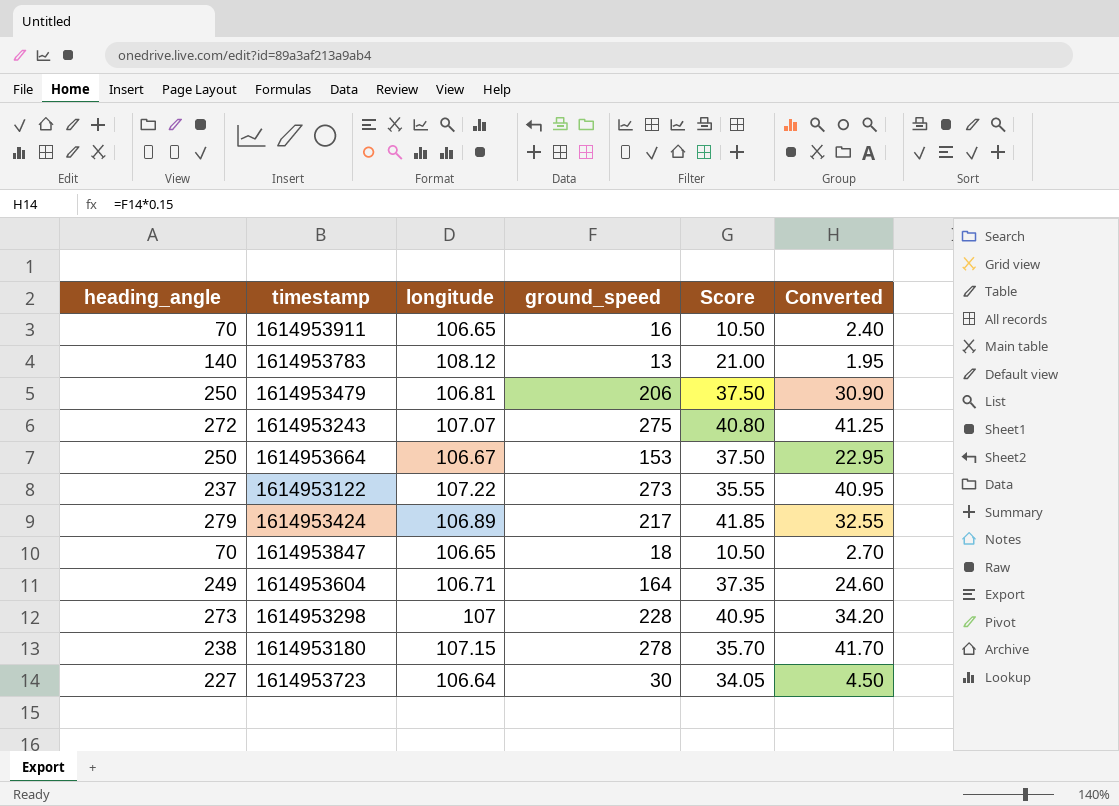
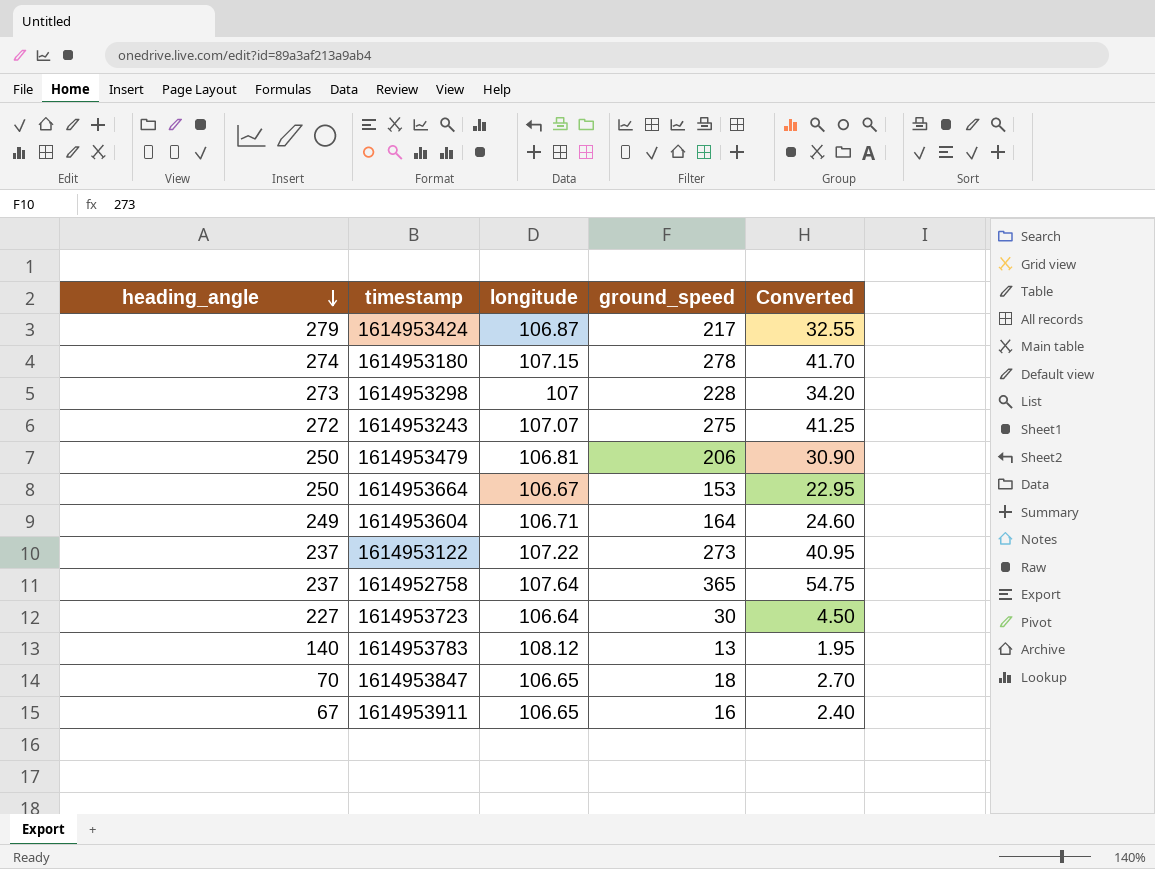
row order: none -> heading_angle descending
column Score | formula: [heading_angle] * 0.15 -> none
1614953424 | longitude: 106.89 -> 106.87
1614953180 | heading_angle: 238 -> 274
row 1614952758: none -> 237 | 107.64 | 365 | 54.75
1614953911 | heading_angle: 70 -> 67

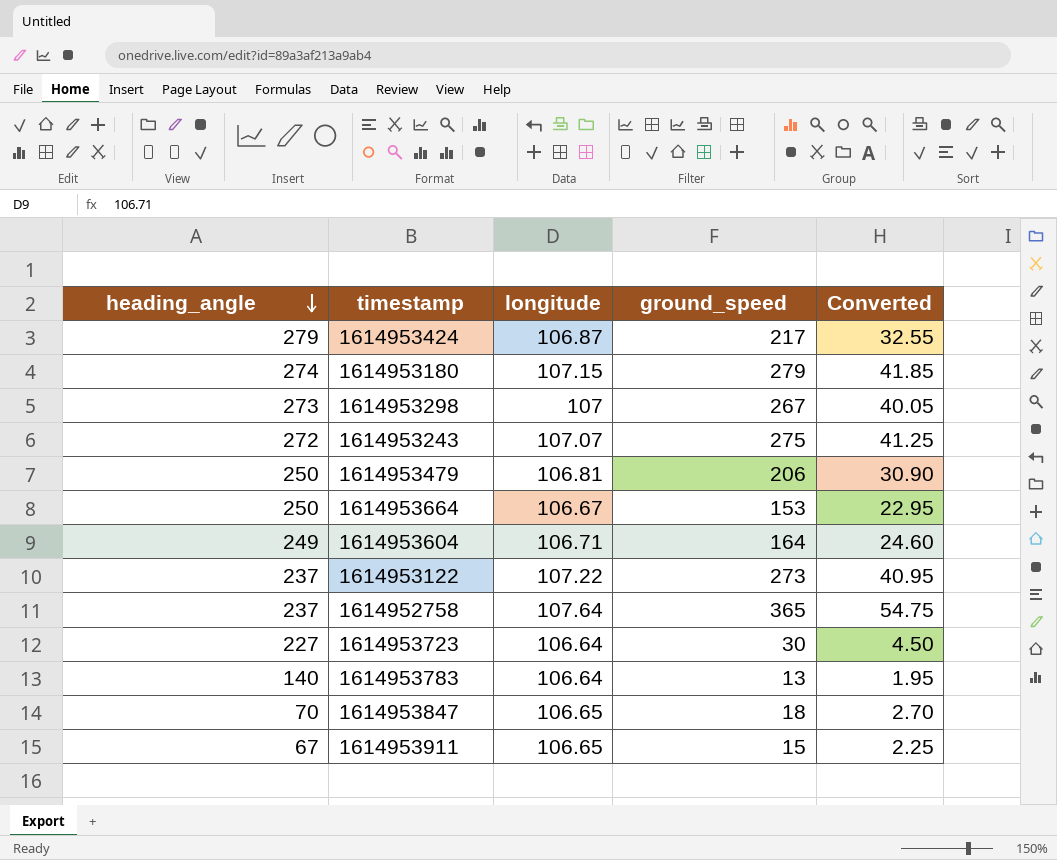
1614953180 | ground_speed: 278 -> 279
1614953180 | Converted: 41.70 -> 41.85
1614953298 | ground_speed: 228 -> 267
1614953298 | Converted: 34.20 -> 40.05
1614953783 | longitude: 108.12 -> 106.64
1614953911 | ground_speed: 16 -> 15
1614953911 | Converted: 2.40 -> 2.25

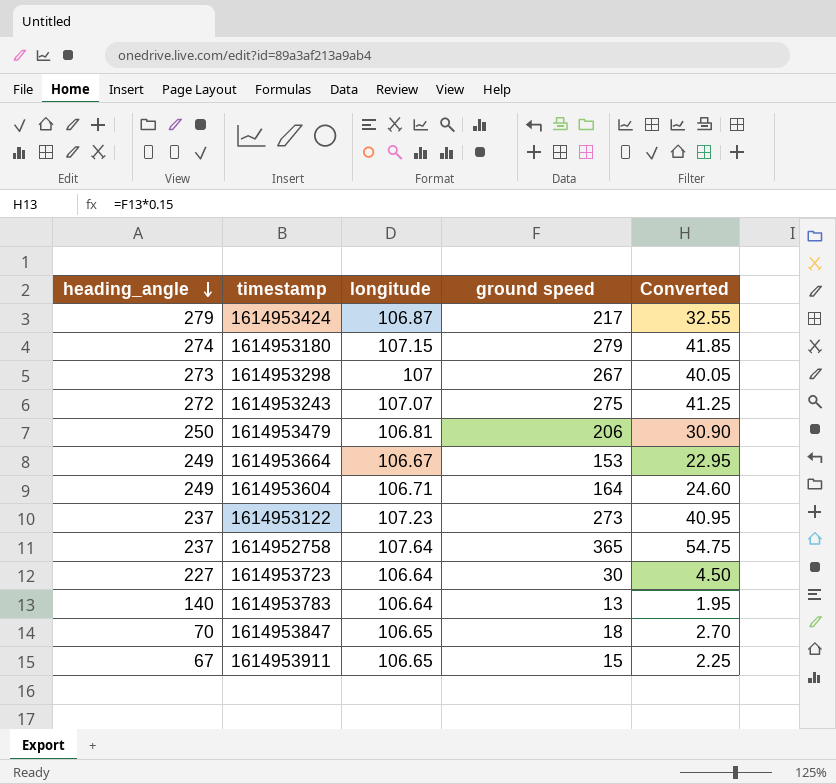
column name: ground_speed -> ground speed
1614953664 | heading_angle: 250 -> 249
1614953122 | longitude: 107.22 -> 107.23

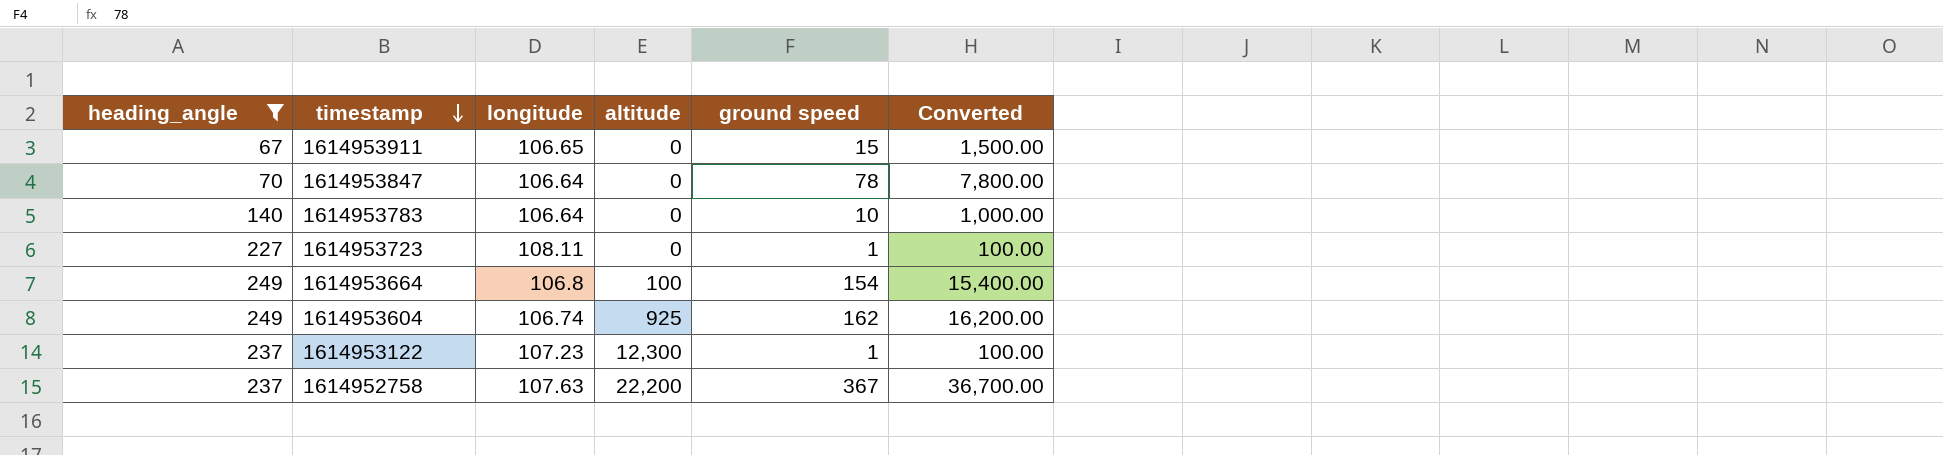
filter: none -> heading_angle <= 249
row order: heading_angle descending -> timestamp descending
column altitude | position: none -> 4
column Converted | formula: [ground speed] * 0.15 -> [ground speed] * 100
1614953847 | longitude: 106.65 -> 106.64
1614953847 | ground speed: 18 -> 78
1614953783 | ground speed: 13 -> 10
1614953723 | longitude: 106.64 -> 108.11
1614953723 | ground speed: 30 -> 1
1614953664 | longitude: 106.67 -> 106.8
1614953664 | ground speed: 153 -> 154
1614953604 | longitude: 106.71 -> 106.74
1614953604 | ground speed: 164 -> 162
1614953122 | ground speed: 273 -> 1
1614952758 | longitude: 107.64 -> 107.63
1614952758 | ground speed: 365 -> 367

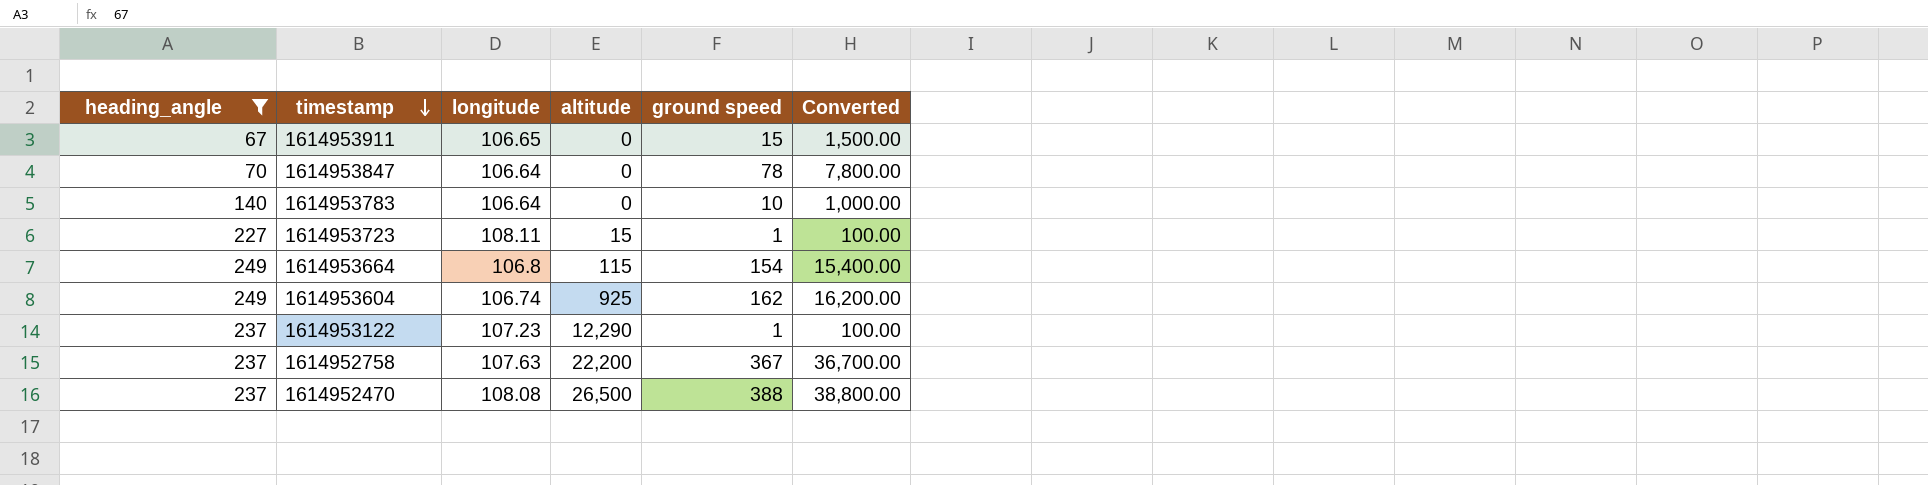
1614953723 | altitude: 0 -> 15
1614953664 | altitude: 100 -> 115
1614953122 | altitude: 12,300 -> 12,290
row 1614952470: none -> 237 | 108.08 | 26,500 | 388 | 38,800.00

